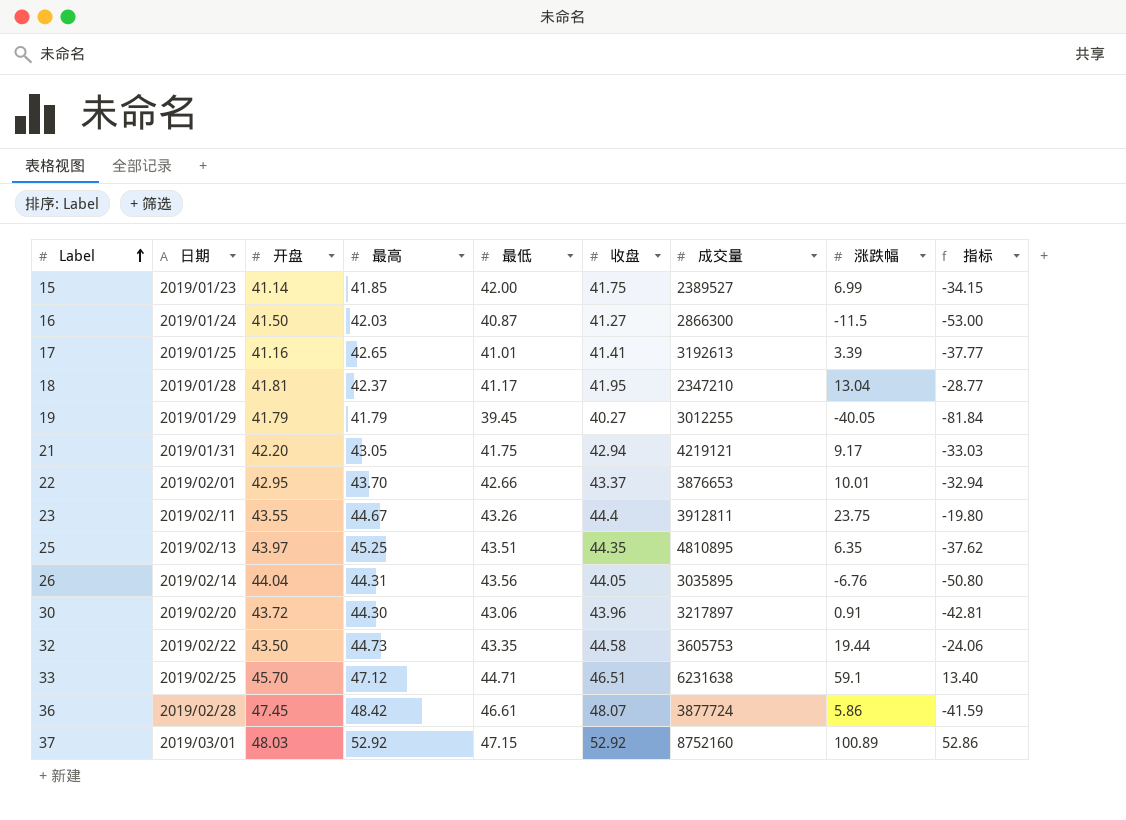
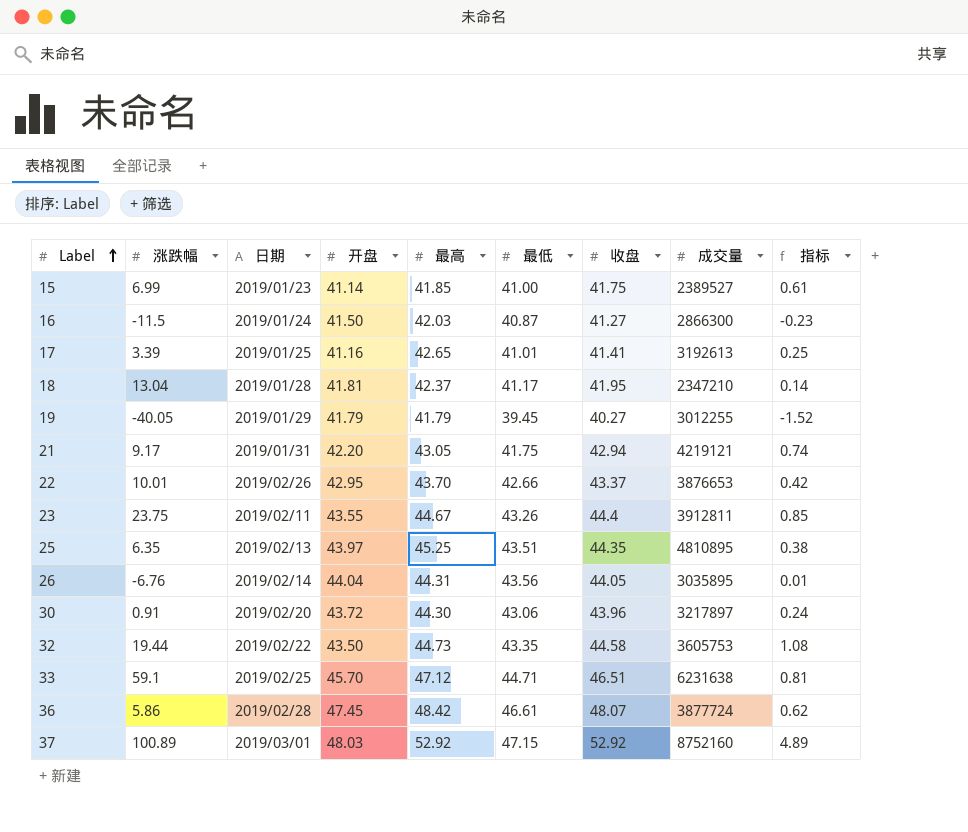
column 涨跌幅 | position: 8 -> 2
column 指标 | formula: [涨跌幅] - [开盘] -> [收盘] - [开盘]
15 | 最低: 42.00 -> 41.00
22 | 日期: 2019/02/01 -> 2019/02/26

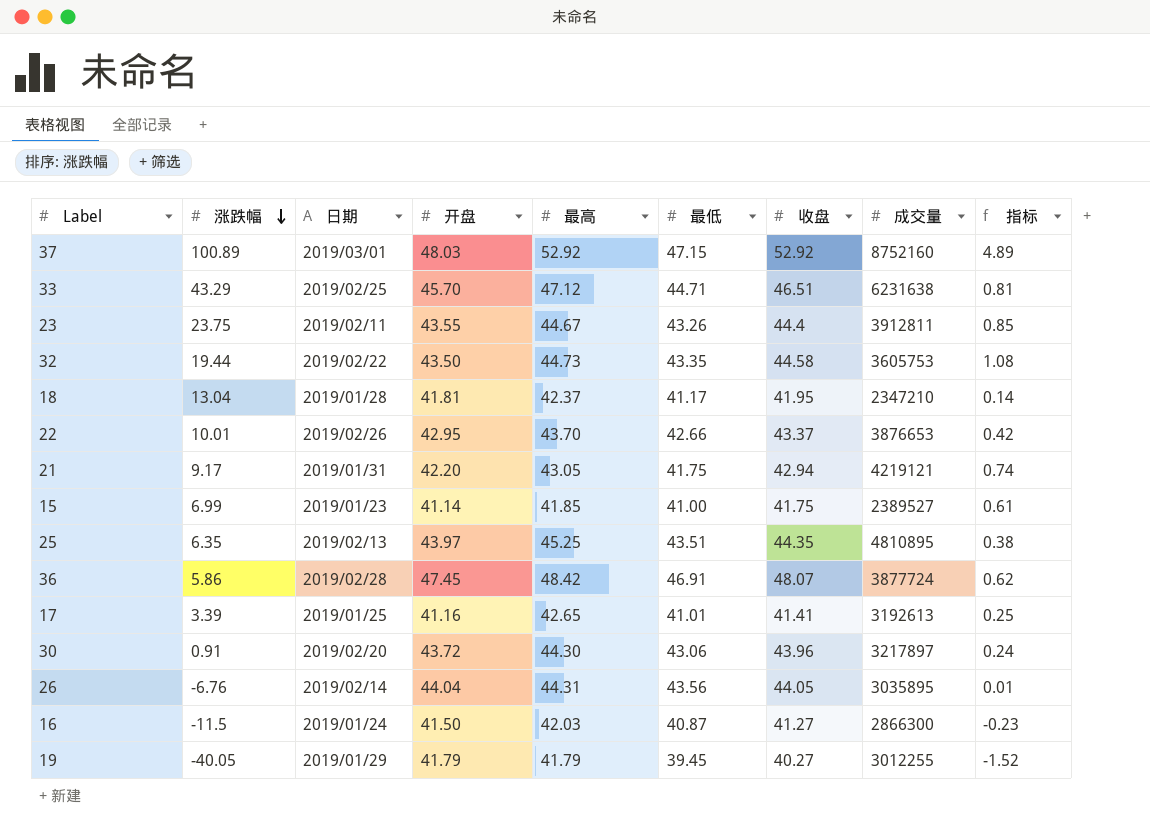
row order: Label ascending -> 涨跌幅 descending
33 | 涨跌幅: 59.1 -> 43.29
36 | 最低: 46.61 -> 46.91

